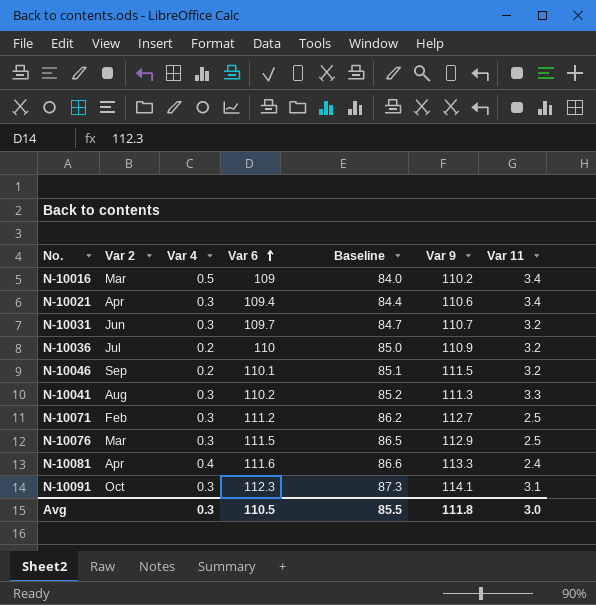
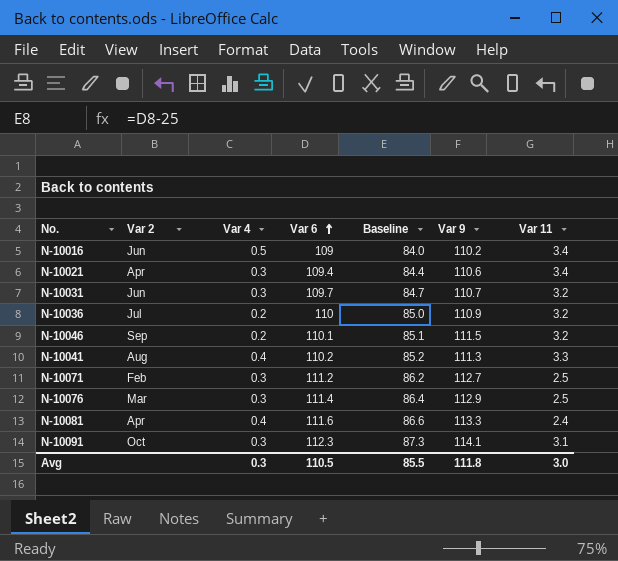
N-10016 | Var 2: Mar -> Jun
N-10041 | Var 4: 0.3 -> 0.4
N-10076 | Var 6: 111.5 -> 111.4
N-10076 | Baseline: 86.5 -> 86.4

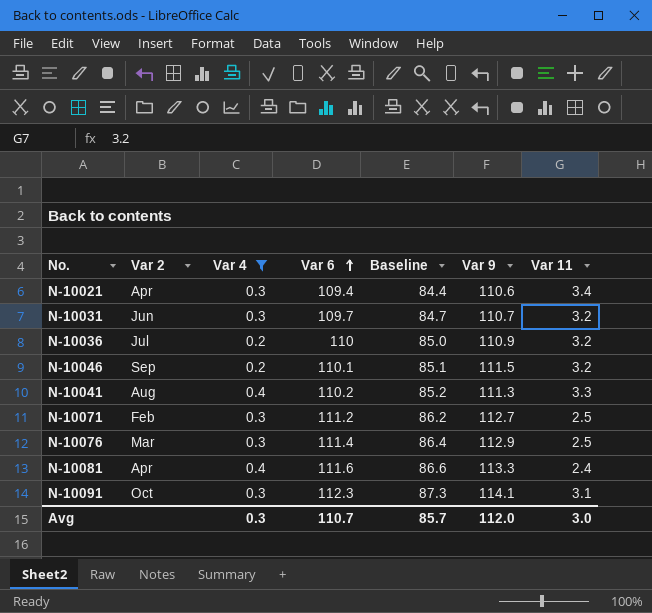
filter: none -> Var 4 != 0.5
Avg | Var 6: 110.5 -> 110.7
Avg | Baseline: 85.5 -> 85.7
Avg | Var 9: 111.8 -> 112.0

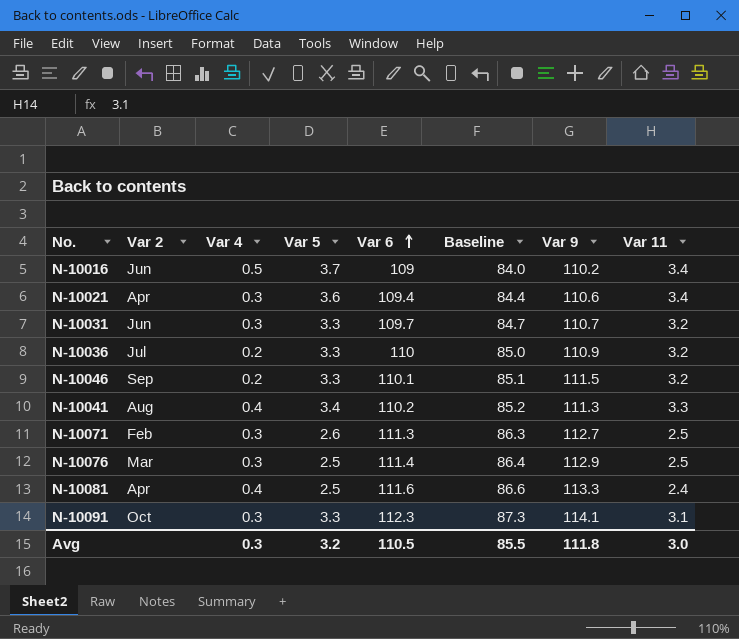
filter: Var 4 != 0.5 -> none
column Var 5 | position: none -> 4
N-10071 | Var 6: 111.2 -> 111.3
N-10071 | Baseline: 86.2 -> 86.3
Avg | Var 6: 110.7 -> 110.5
Avg | Baseline: 85.7 -> 85.5
Avg | Var 9: 112.0 -> 111.8

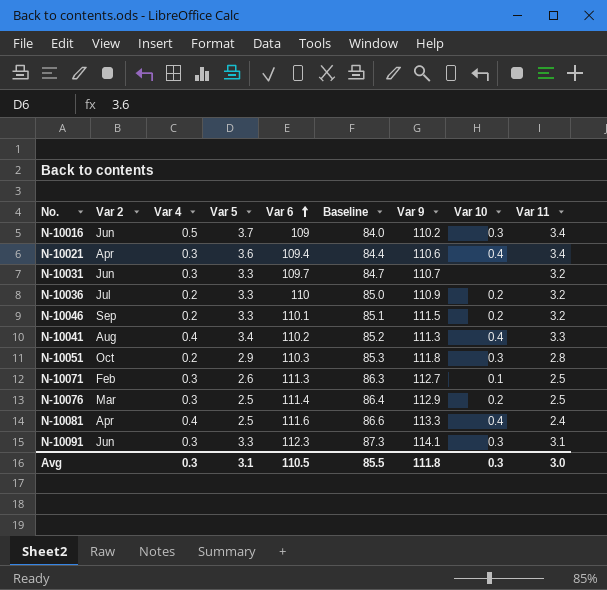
column Var 10 | position: none -> 8
row N-10051: none -> Oct | 0.2 | 2.9 | 110.3 | 85.3 | 111.8 | 0.3 | 2.8
N-10091 | Var 2: Oct -> Jun
Avg | Var 5: 3.2 -> 3.1

